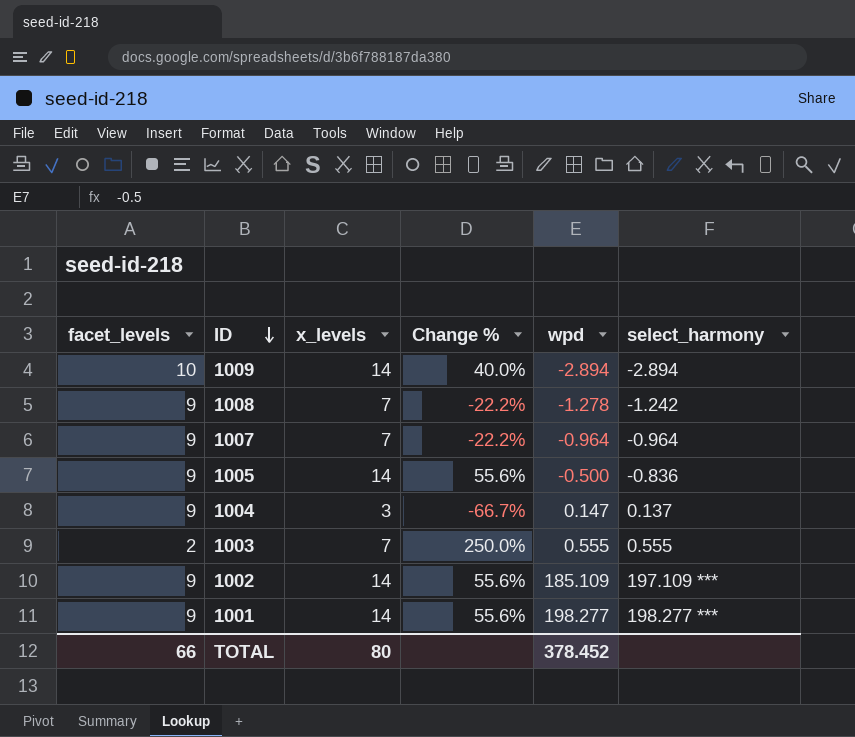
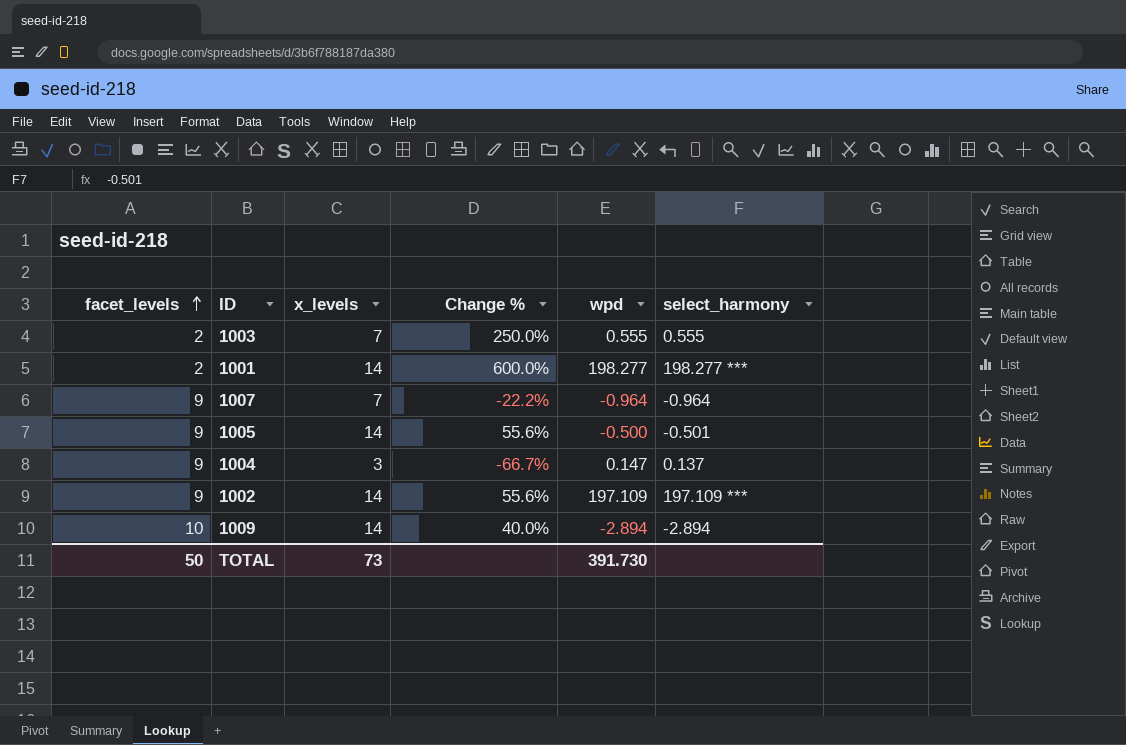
row order: ID descending -> facet_levels ascending
row 1008: 9 | 7 | -22.2% | -1.278 | -1.242 -> none
1001 | facet_levels: 9 -> 2
1001 | Change %: 55.6% -> 600.0%
1005 | select_harmony: -0.836 -> -0.501
1002 | wpd: 185.109 -> 197.109
TOTAL | facet_levels: 66 -> 50
TOTAL | x_levels: 80 -> 73
TOTAL | wpd: 378.452 -> 391.730

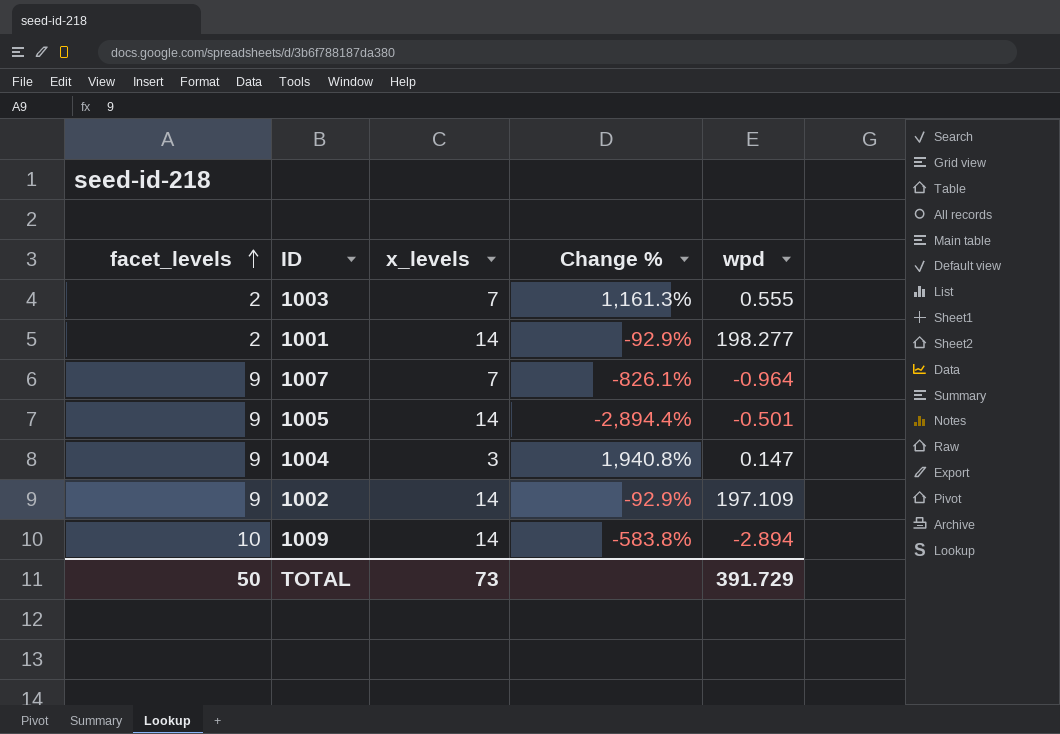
column select_harmony | position: 6 -> none
column Change % | formula: ([x_levels] - [facet_levels]) / [facet_levels] -> ([x_levels] - [wpd]) / [wpd]
1005 | wpd: -0.500 -> -0.501
TOTAL | wpd: 391.730 -> 391.729

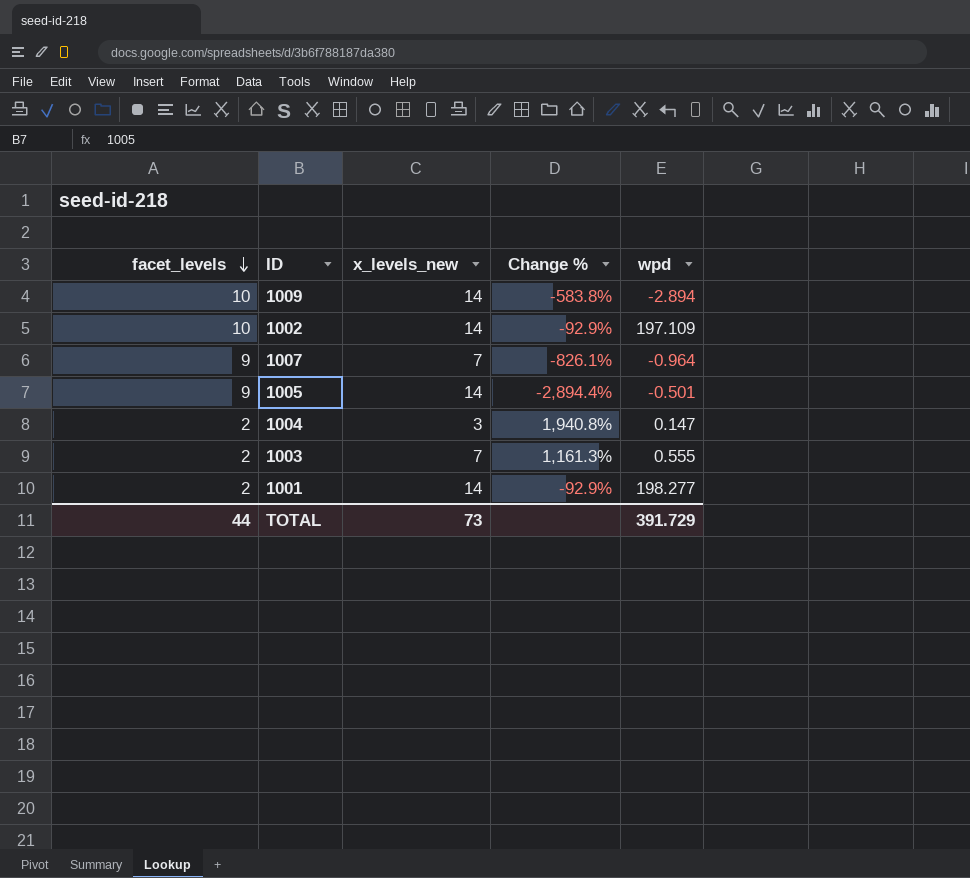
row order: facet_levels ascending -> facet_levels descending
column name: x_levels -> x_levels_new
1002 | facet_levels: 9 -> 10
1004 | facet_levels: 9 -> 2
TOTAL | facet_levels: 50 -> 44

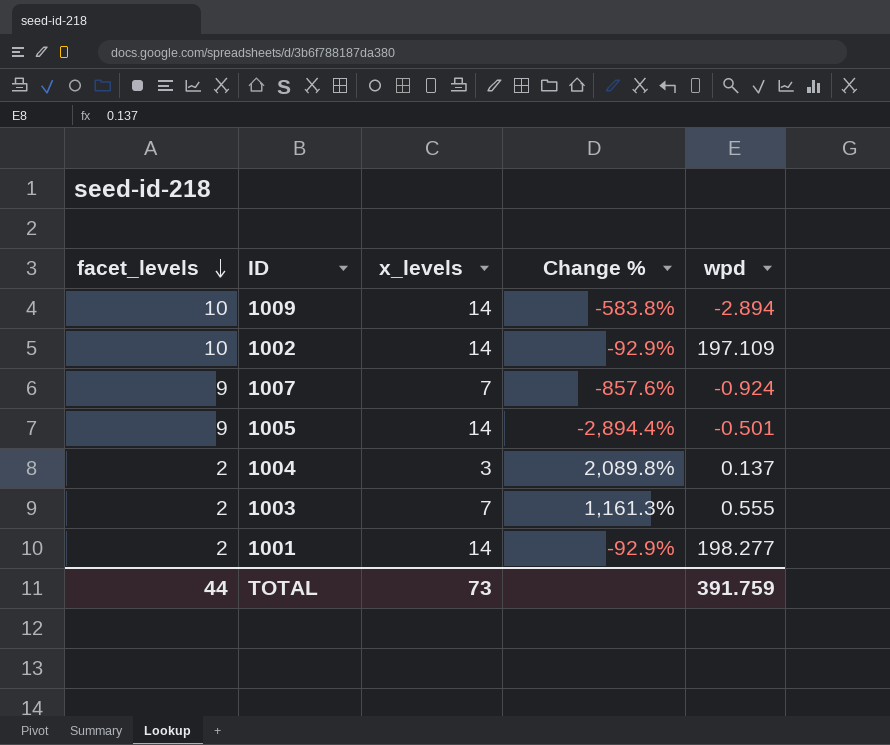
column name: x_levels_new -> x_levels
1007 | Change %: -826.1% -> -857.6%
1007 | wpd: -0.964 -> -0.924
1004 | Change %: 1,940.8% -> 2,089.8%
1004 | wpd: 0.147 -> 0.137
TOTAL | wpd: 391.729 -> 391.759

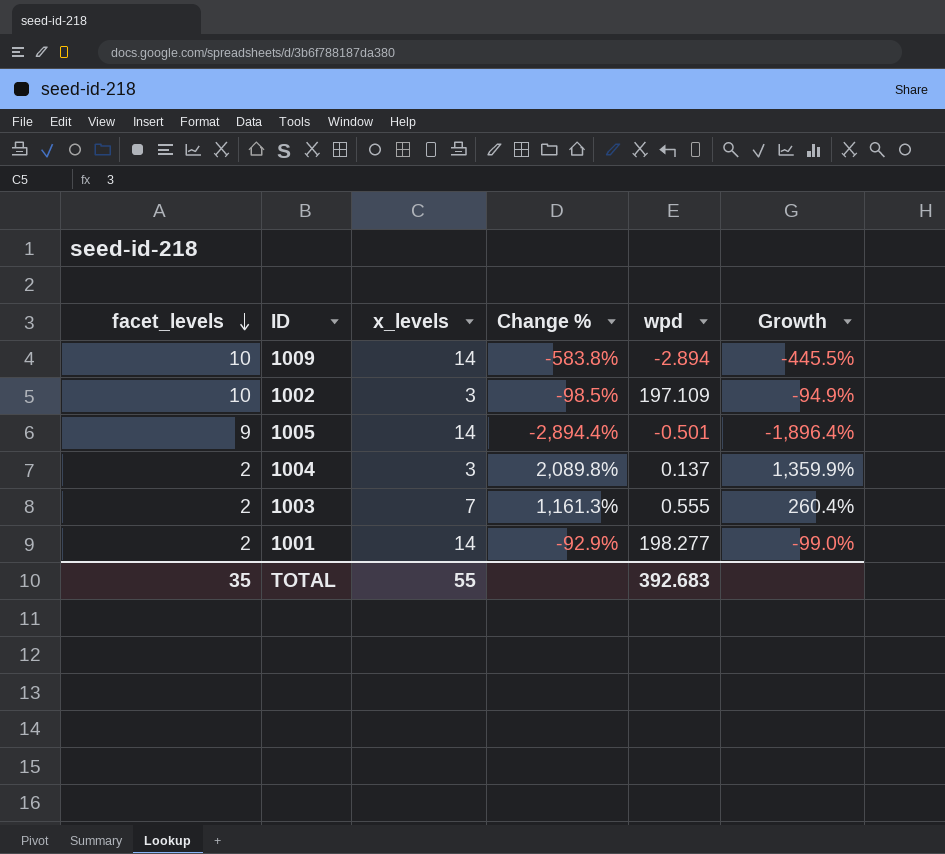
column Growth | formula: none -> ([facet_levels] - [wpd]) / [wpd]
row 1007: 9 | 7 | -857.6% | -0.924 -> none
1002 | x_levels: 14 -> 3
1002 | Change %: -92.9% -> -98.5%
TOTAL | facet_levels: 44 -> 35
TOTAL | x_levels: 73 -> 55
TOTAL | wpd: 391.759 -> 392.683

